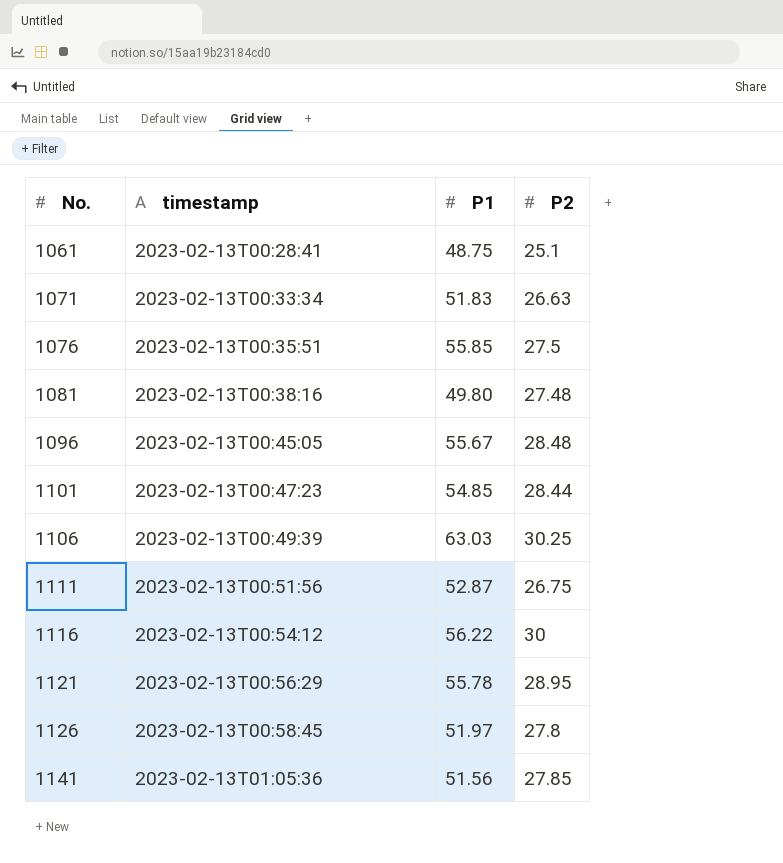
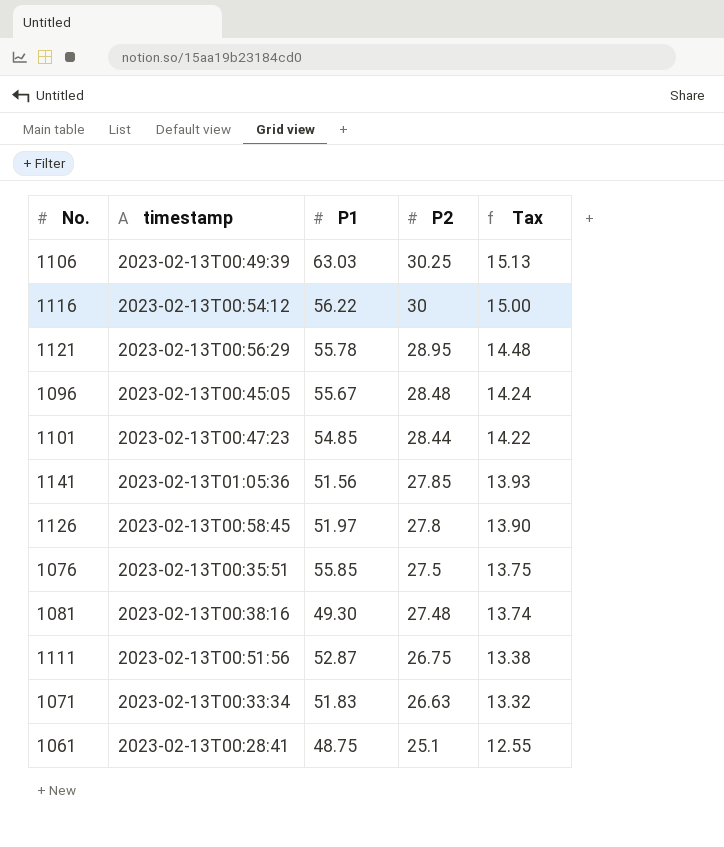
row order: No. ascending -> P2 descending
column Tax | formula: none -> [P2] * 0.5
1081 | P1: 49.80 -> 49.30

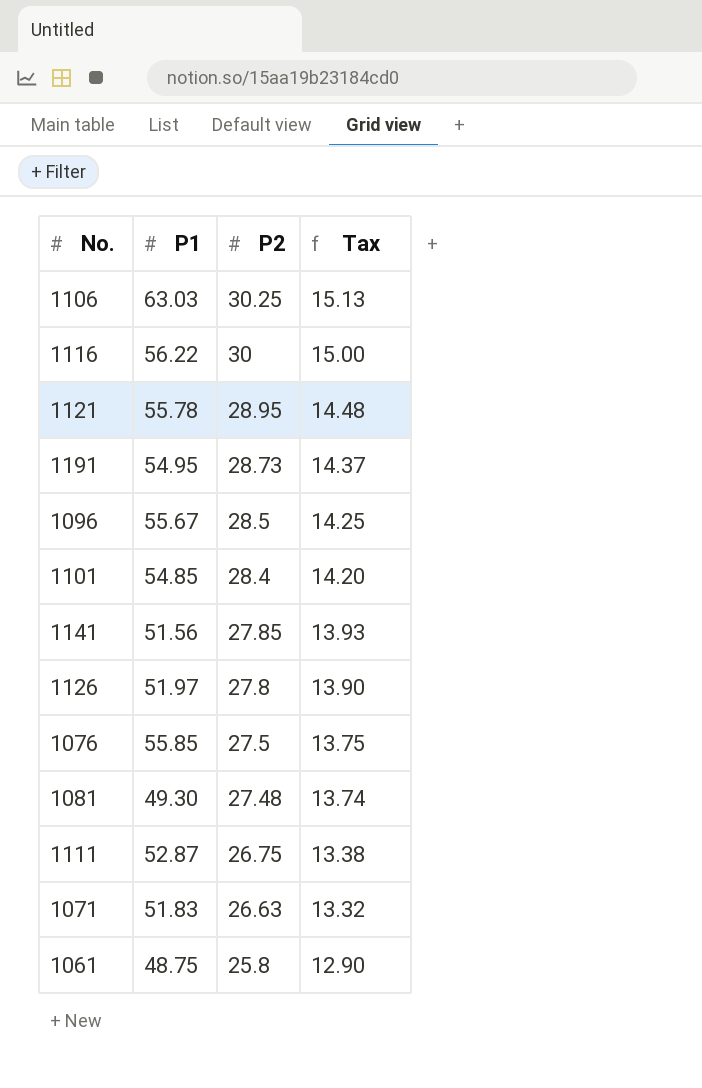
column timestamp | position: 2 -> none
row 1191: none -> 54.95 | 28.73 | 14.37
1096 | P2: 28.48 -> 28.5
1096 | Tax: 14.24 -> 14.25
1101 | P2: 28.44 -> 28.4
1101 | Tax: 14.22 -> 14.20
1061 | P2: 25.1 -> 25.8
1061 | Tax: 12.55 -> 12.90

